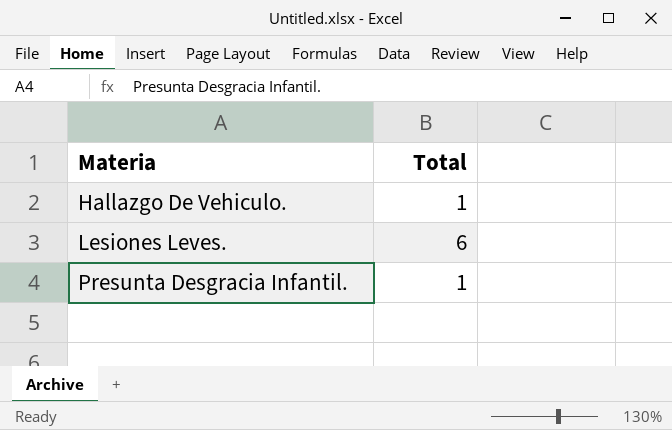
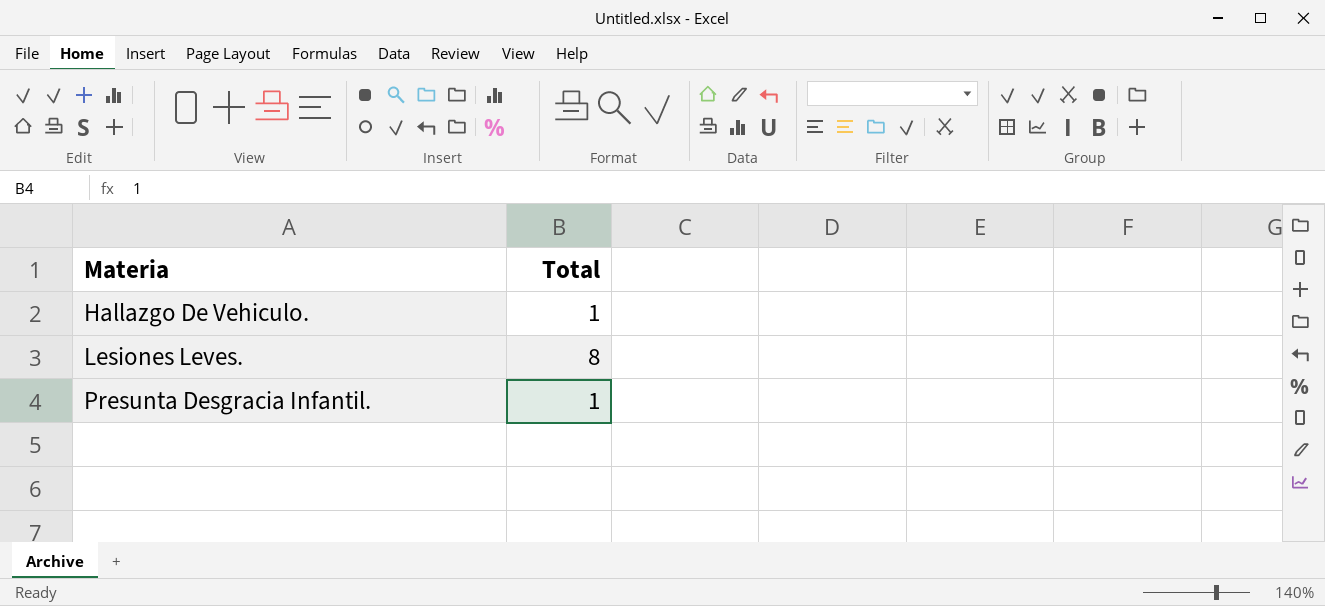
Lesiones Leves. | Total: 6 -> 8

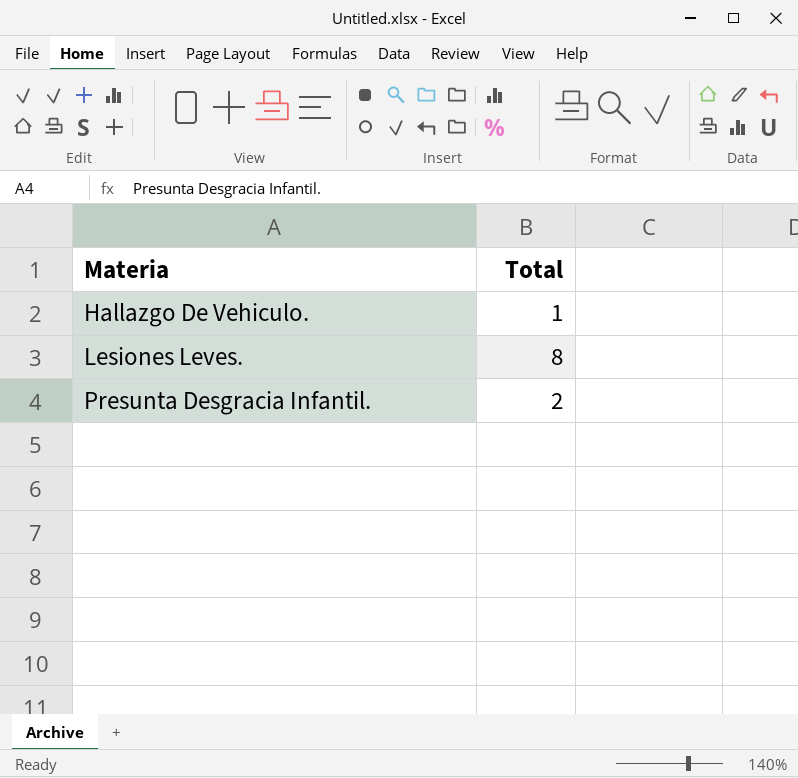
Presunta Desgracia Infantil. | Total: 1 -> 2

